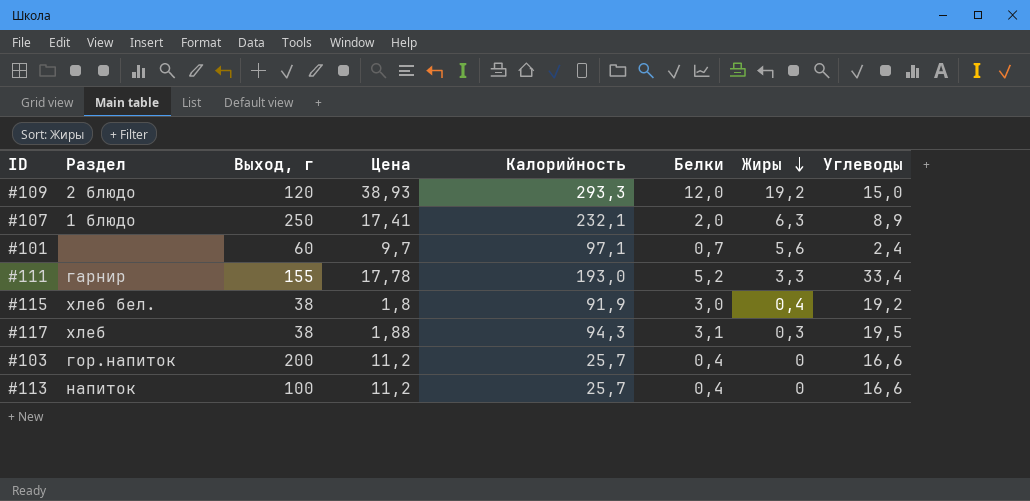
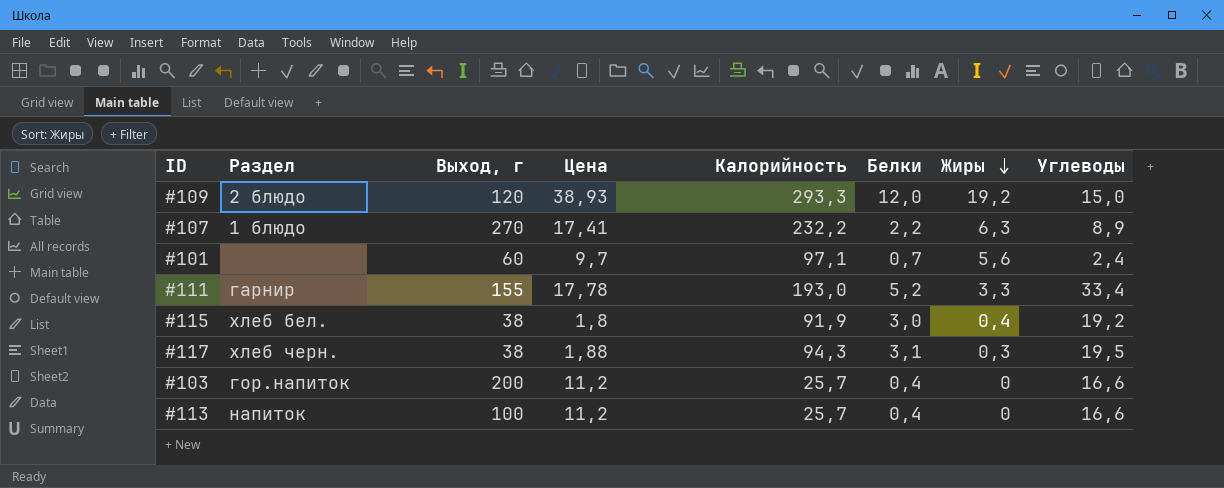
#107 | Выход, г: 250 -> 270
#107 | Калорийность: 232,1 -> 232,2
#107 | Белки: 2,0 -> 2,2
#117 | Раздел: хлеб -> хлеб черн.

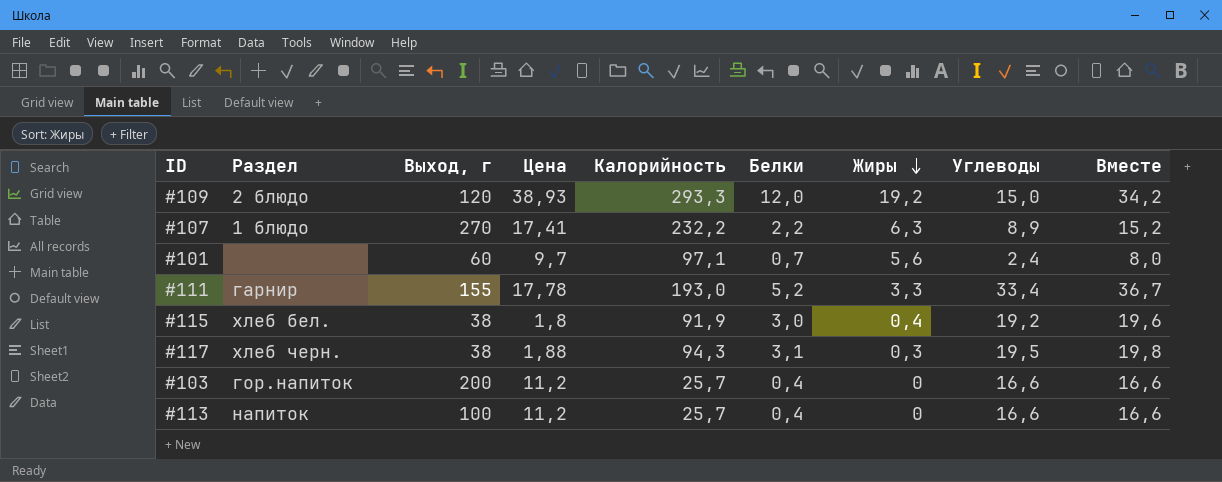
column Вместе | formula: none -> [Жиры] + [Углеводы]

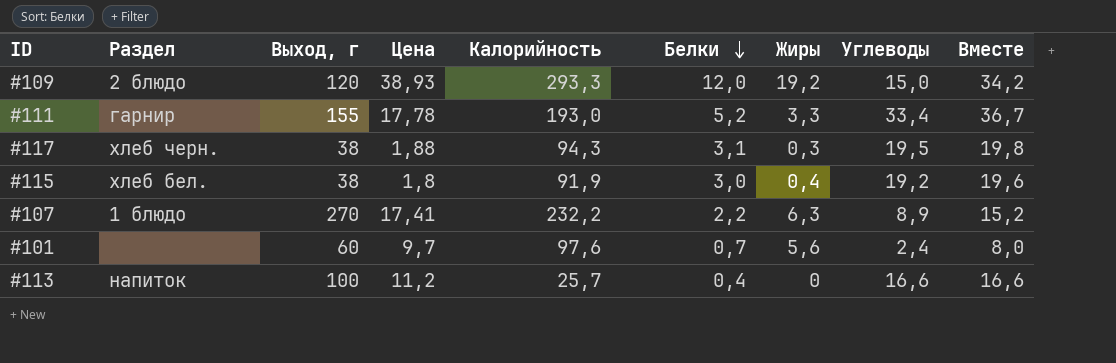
row order: Жиры descending -> Белки descending
row #103: гор.напиток | 200 | 11,2 | 25,7 | 0,4 | 0 | 16,6 | 16,6 -> none
#101 | Калорийность: 97,1 -> 97,6

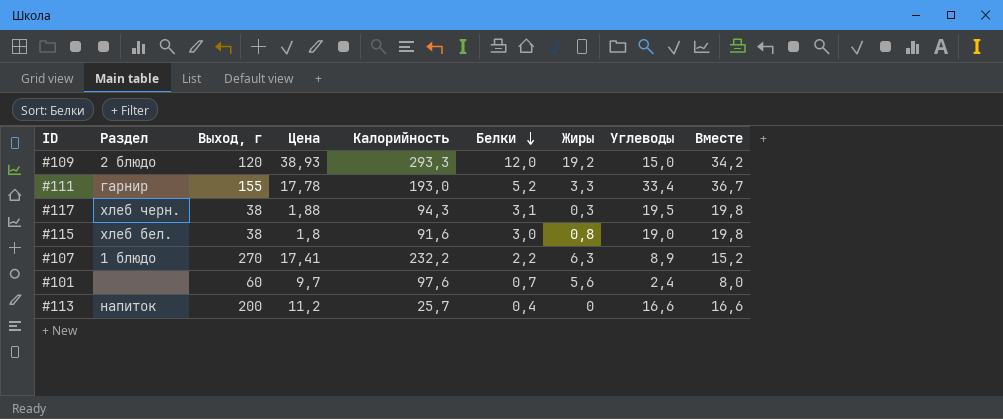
#115 | Калорийность: 91,9 -> 91,6
#115 | Жиры: 0,4 -> 0,8
#115 | Углеводы: 19,2 -> 19,0
#115 | Вместе: 19,6 -> 19,8
#113 | Выход, г: 100 -> 200

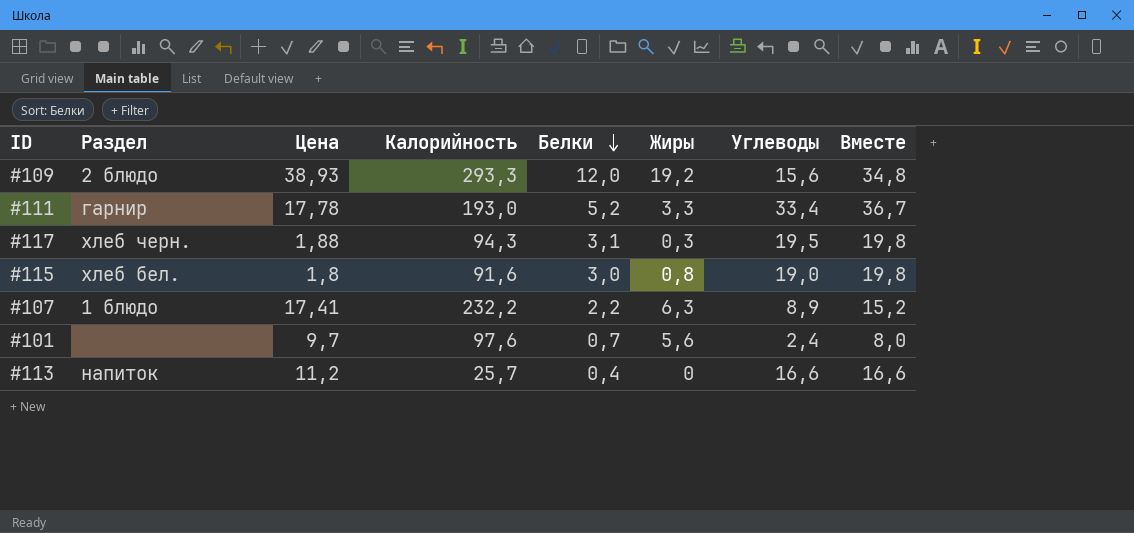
column Выход, г | position: 3 -> none
#109 | Углеводы: 15,0 -> 15,6
#109 | Вместе: 34,2 -> 34,8

